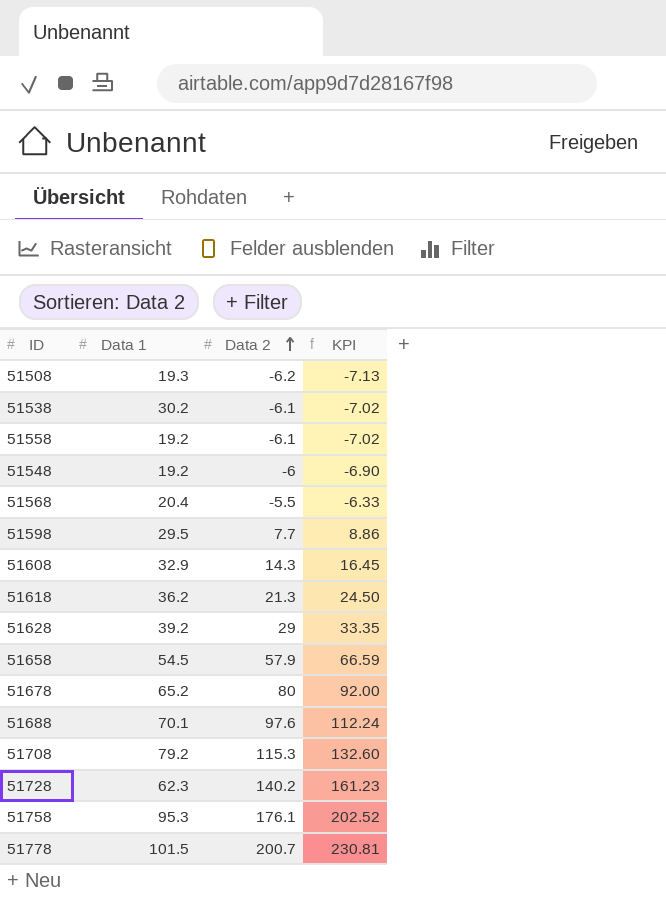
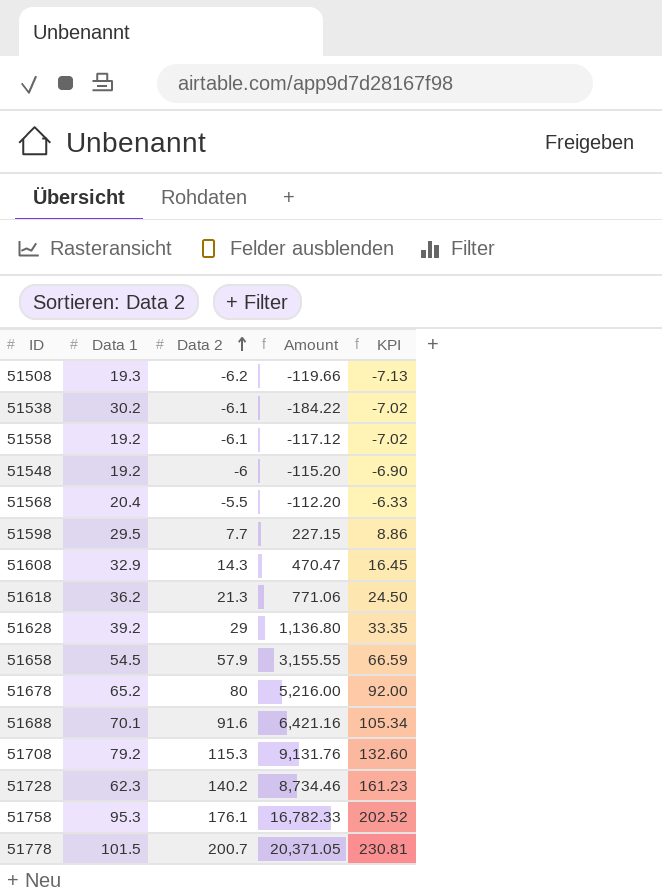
column Amount | formula: none -> [Data 1] * [Data 2]
51688 | Data 2: 97.6 -> 91.6
51688 | KPI: 112.24 -> 105.34

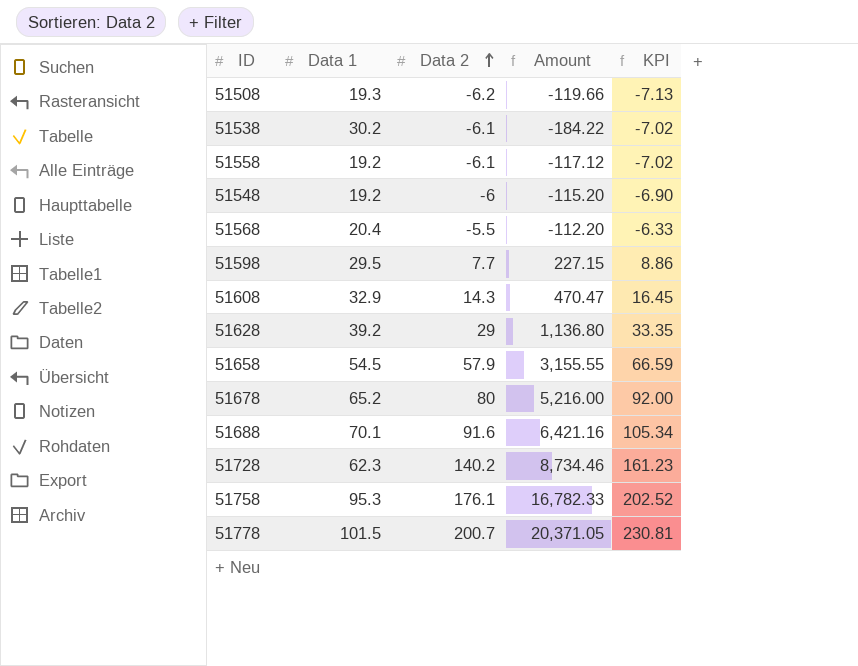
row 51618: 36.2 | 21.3 | 771.06 | 24.50 -> none
row 51708: 79.2 | 115.3 | 9,131.76 | 132.60 -> none

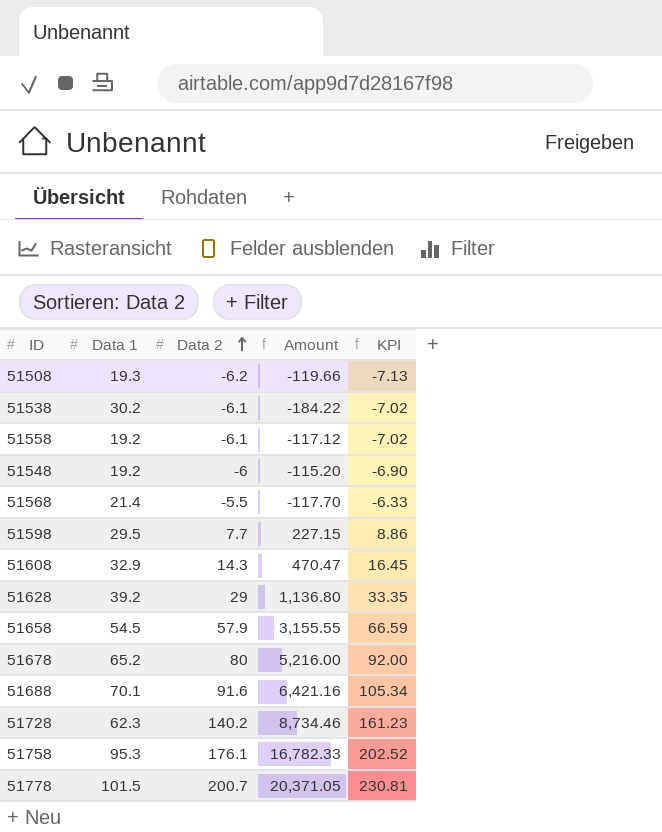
51568 | Data 1: 20.4 -> 21.4
51568 | Amount: -112.20 -> -117.70

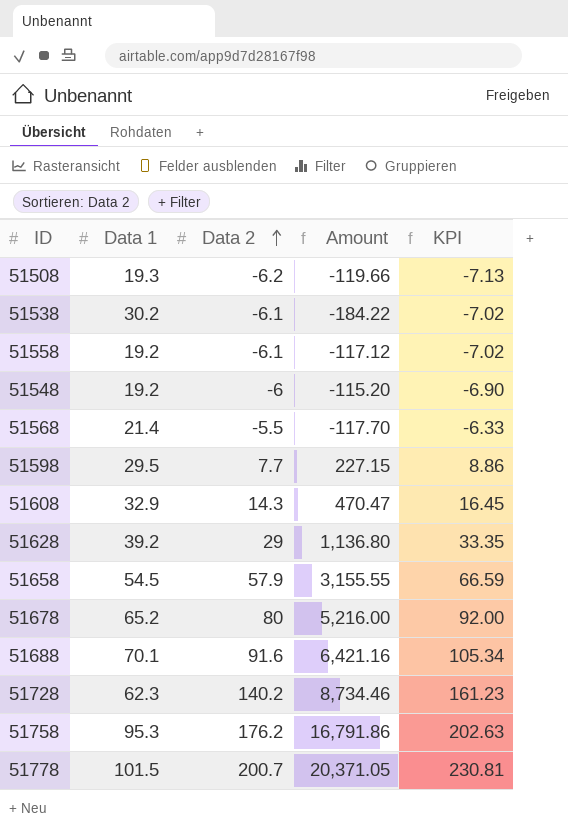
51758 | Data 2: 176.1 -> 176.2
51758 | Amount: 16,782.33 -> 16,791.86
51758 | KPI: 202.52 -> 202.63

